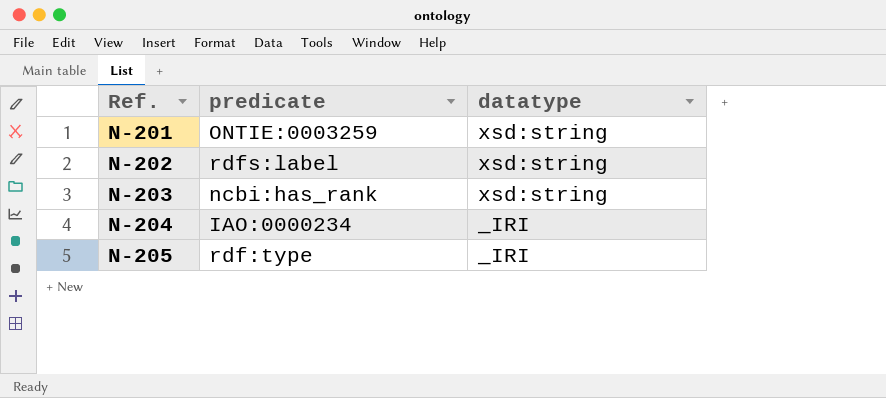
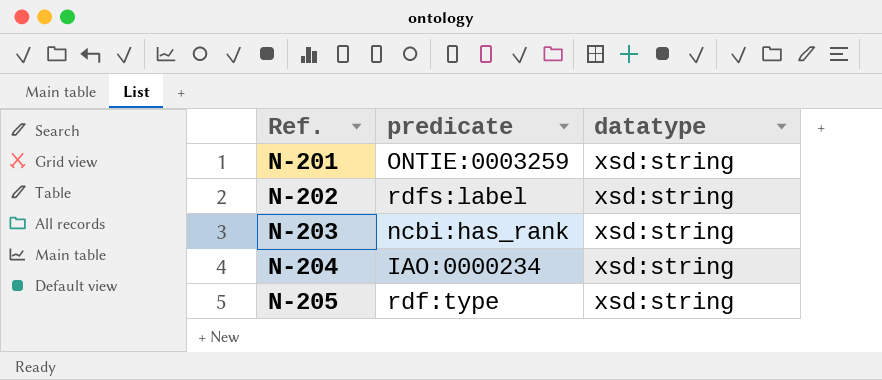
N-204 | datatype: _IRI -> xsd:string
N-205 | datatype: _IRI -> xsd:string

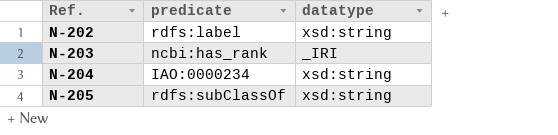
row N-201: ONTIE:0003259 | xsd:string -> none
N-203 | datatype: xsd:string -> _IRI
N-205 | predicate: rdf:type -> rdfs:subClassOf

